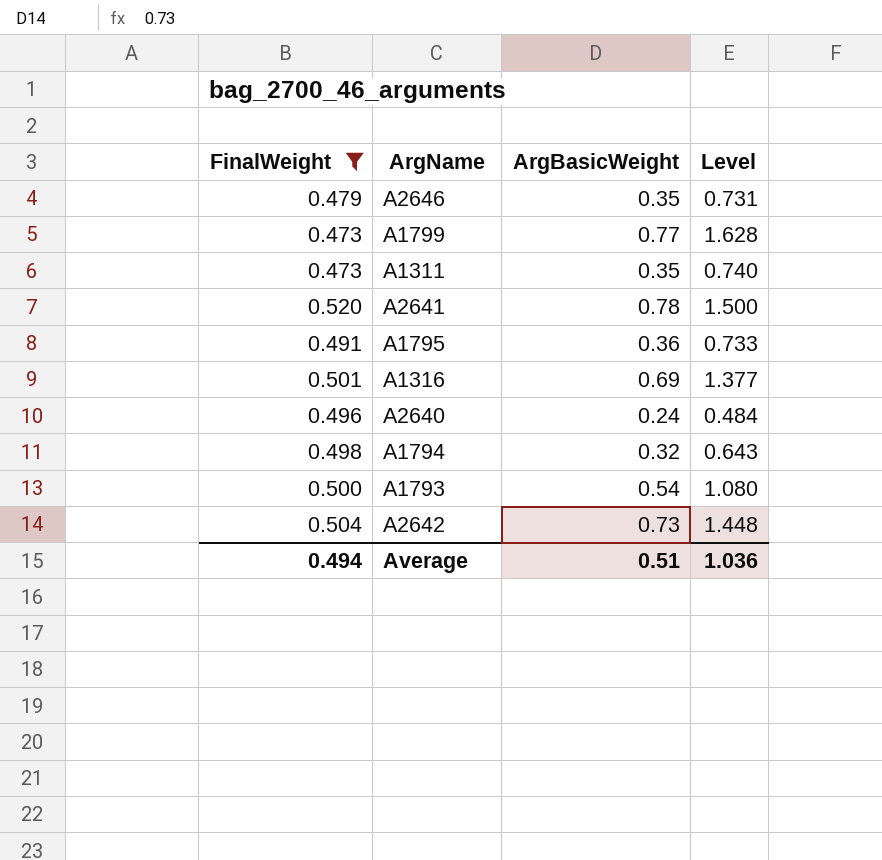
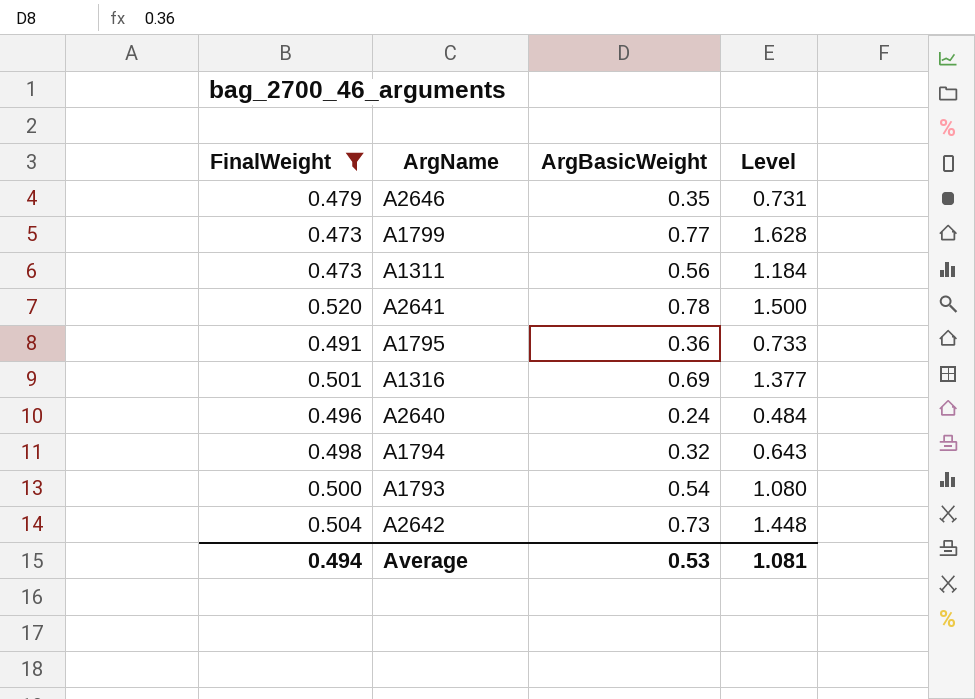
A1311 | ArgBasicWeight: 0.35 -> 0.56
A1311 | Level: 0.740 -> 1.184
Average | ArgBasicWeight: 0.51 -> 0.53
Average | Level: 1.036 -> 1.081

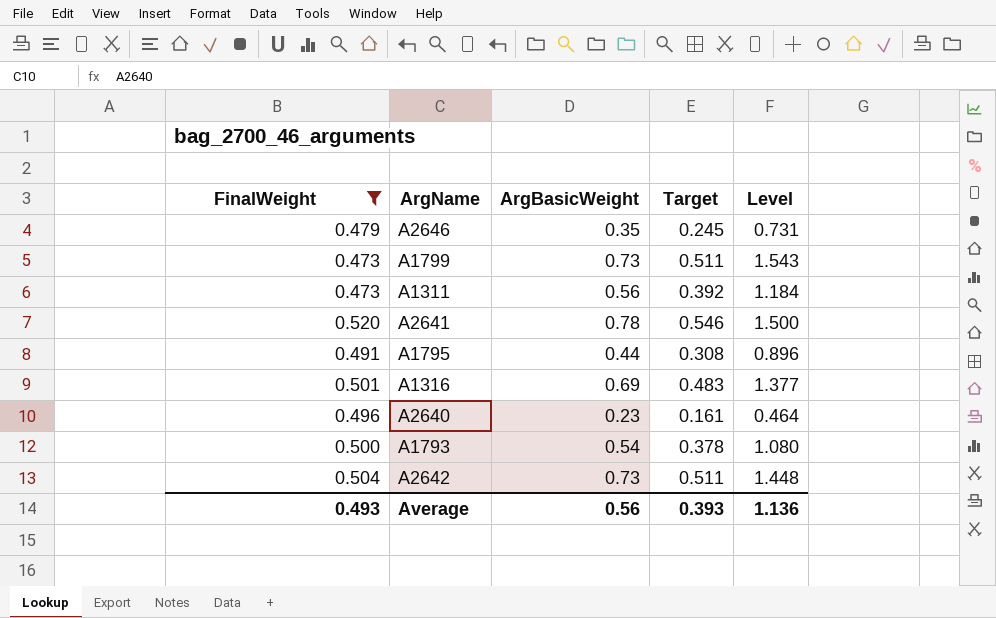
column Target | formula: none -> [ArgBasicWeight] * 0.7
row A1794: 0.498 | 0.32 | 0.643 -> none
A1799 | ArgBasicWeight: 0.77 -> 0.73
A1799 | Level: 1.628 -> 1.543
A1795 | ArgBasicWeight: 0.36 -> 0.44
A1795 | Level: 0.733 -> 0.896
A2640 | ArgBasicWeight: 0.24 -> 0.23
A2640 | Level: 0.484 -> 0.464
Average | FinalWeight: 0.494 -> 0.493
Average | ArgBasicWeight: 0.53 -> 0.56
Average | Level: 1.081 -> 1.136

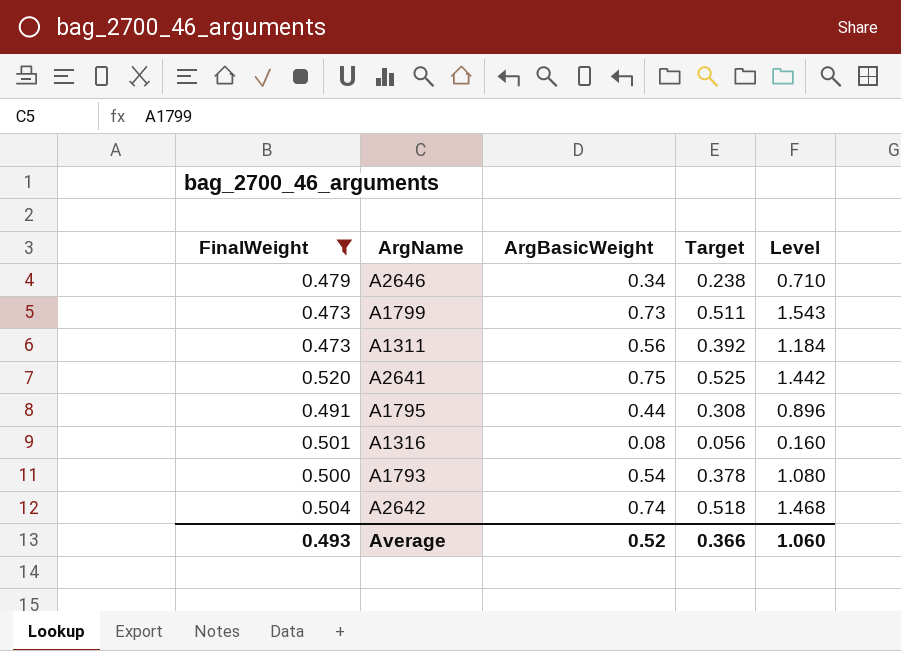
row A2640: 0.496 | 0.23 | 0.161 | 0.464 -> none
A2646 | ArgBasicWeight: 0.35 -> 0.34
A2646 | Target: 0.245 -> 0.238
A2646 | Level: 0.731 -> 0.710
A2641 | ArgBasicWeight: 0.78 -> 0.75
A2641 | Target: 0.546 -> 0.525
A2641 | Level: 1.500 -> 1.442
A1316 | ArgBasicWeight: 0.69 -> 0.08
A1316 | Target: 0.483 -> 0.056
A1316 | Level: 1.377 -> 0.160
A2642 | ArgBasicWeight: 0.73 -> 0.74
A2642 | Target: 0.511 -> 0.518
A2642 | Level: 1.448 -> 1.468
Average | ArgBasicWeight: 0.56 -> 0.52
Average | Target: 0.393 -> 0.366
Average | Level: 1.136 -> 1.060

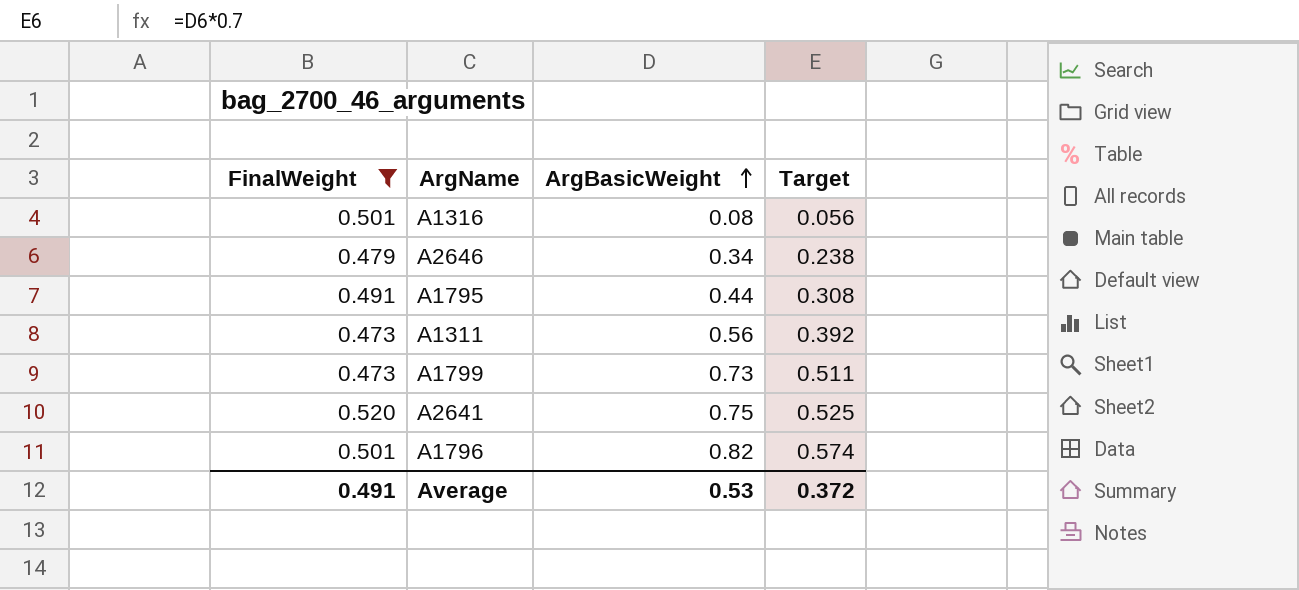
row order: none -> ArgBasicWeight ascending
column Level | formula: [ArgBasicWeight] / [FinalWeight] -> none
row A1793: 0.500 | 0.54 | 0.378 | 1.080 -> none
row A2642: 0.504 | 0.74 | 0.518 | 1.468 -> none
row A1796: none -> 0.501 | 0.82 | 0.574
Average | FinalWeight: 0.493 -> 0.491
Average | ArgBasicWeight: 0.52 -> 0.53
Average | Target: 0.366 -> 0.372

